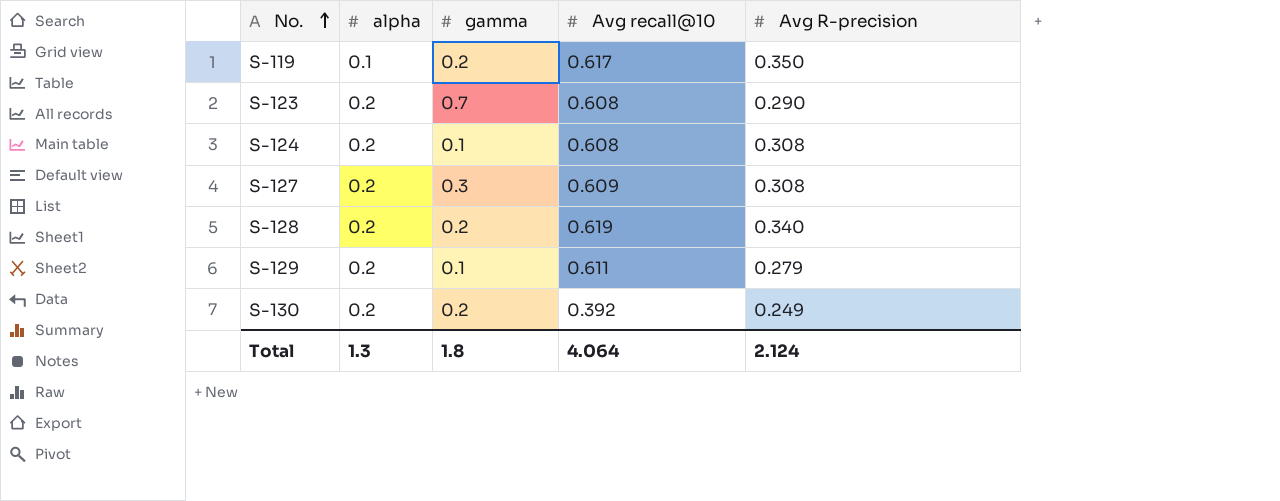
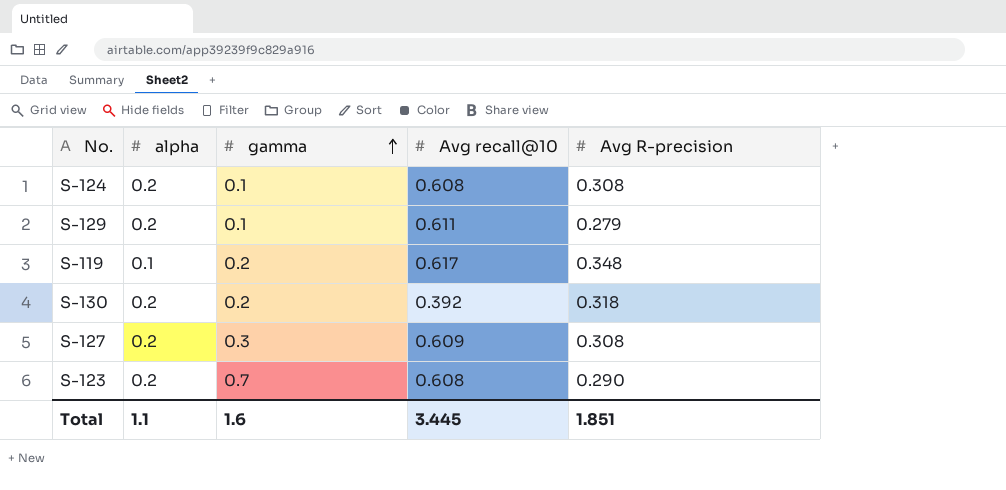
row order: No. ascending -> gamma ascending
row S-128: 0.2 | 0.2 | 0.619 | 0.340 -> none
S-119 | Avg R-precision: 0.350 -> 0.348
S-130 | Avg R-precision: 0.249 -> 0.318
Total | alpha: 1.3 -> 1.1
Total | gamma: 1.8 -> 1.6
Total | Avg recall@10: 4.064 -> 3.445
Total | Avg R-precision: 2.124 -> 1.851

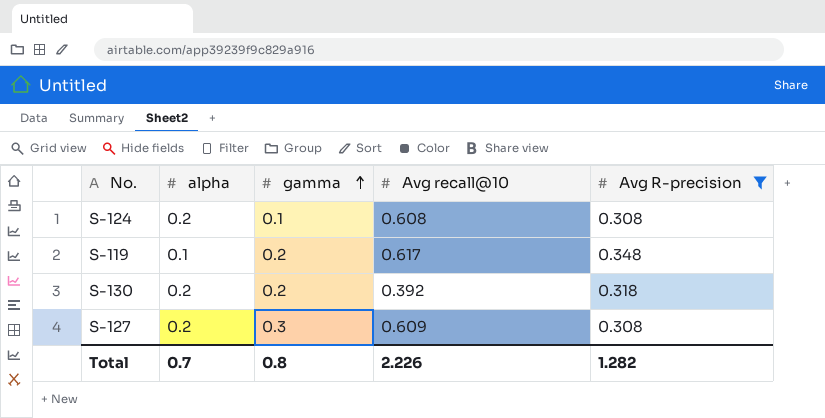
filter: none -> Avg R-precision >= 0.308
Total | alpha: 1.1 -> 0.7
Total | gamma: 1.6 -> 0.8
Total | Avg recall@10: 3.445 -> 2.226
Total | Avg R-precision: 1.851 -> 1.282

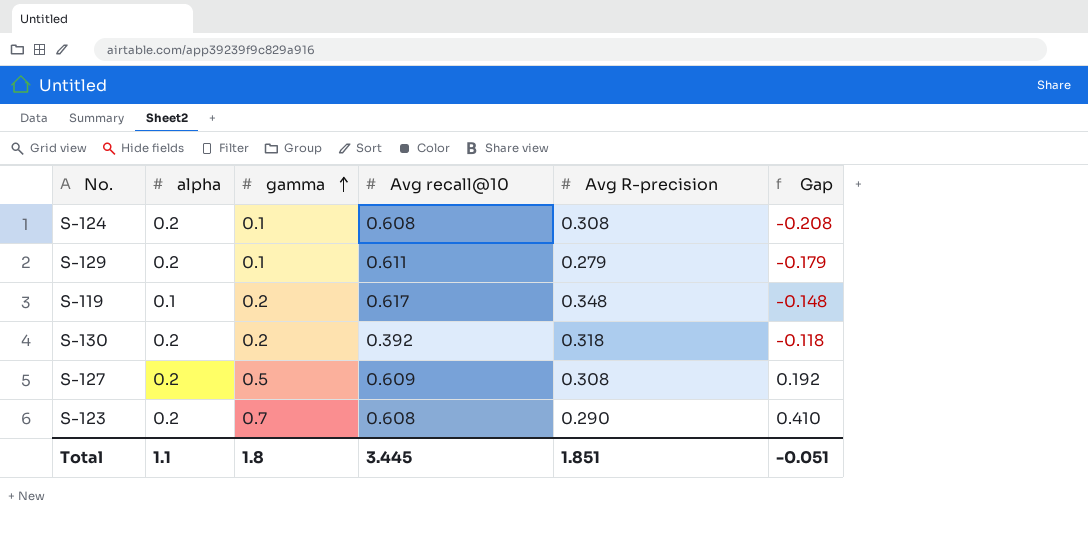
filter: Avg R-precision >= 0.308 -> none
column Gap | formula: none -> [gamma] - [Avg R-precision]
S-127 | gamma: 0.3 -> 0.5
Total | alpha: 0.7 -> 1.1
Total | gamma: 0.8 -> 1.8
Total | Avg recall@10: 2.226 -> 3.445
Total | Avg R-precision: 1.282 -> 1.851

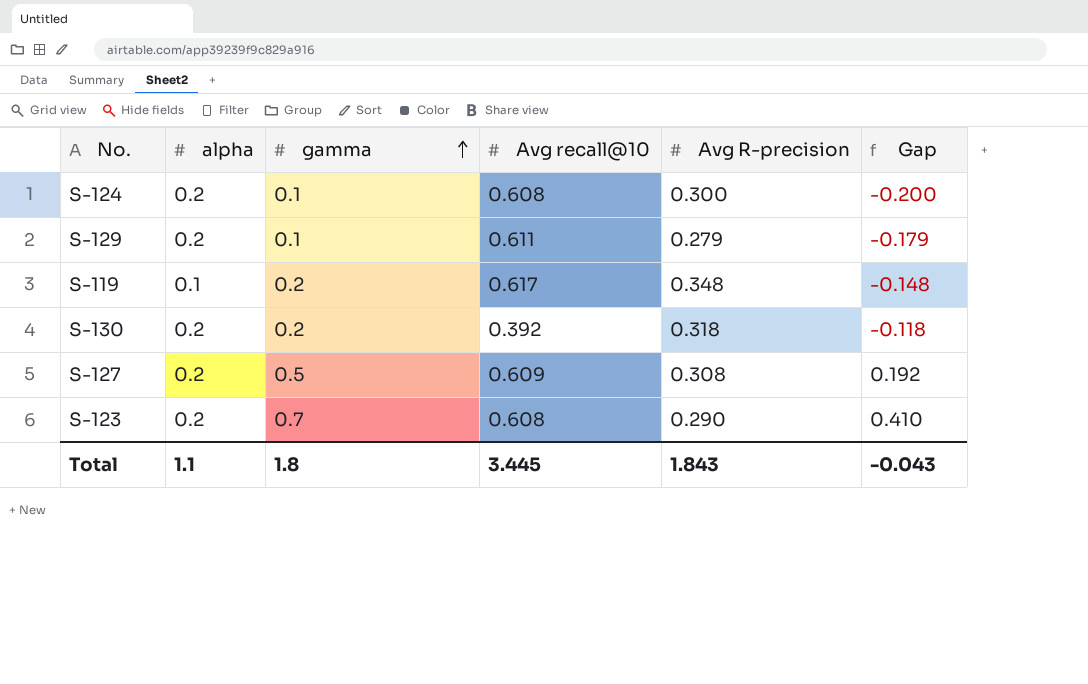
S-124 | Avg R-precision: 0.308 -> 0.300
S-124 | Gap: -0.208 -> -0.200
Total | Avg R-precision: 1.851 -> 1.843
Total | Gap: -0.051 -> -0.043

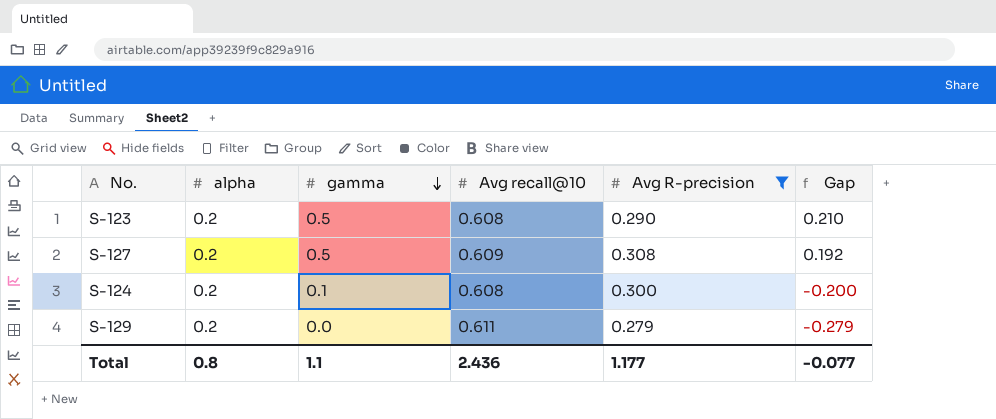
filter: none -> Avg R-precision <= 0.308
row order: gamma ascending -> gamma descending
S-123 | gamma: 0.7 -> 0.5
S-123 | Gap: 0.410 -> 0.210
S-129 | gamma: 0.1 -> 0.0
S-129 | Gap: -0.179 -> -0.279
Total | alpha: 1.1 -> 0.8
Total | gamma: 1.8 -> 1.1
Total | Avg recall@10: 3.445 -> 2.436
Total | Avg R-precision: 1.843 -> 1.177
Total | Gap: -0.043 -> -0.077

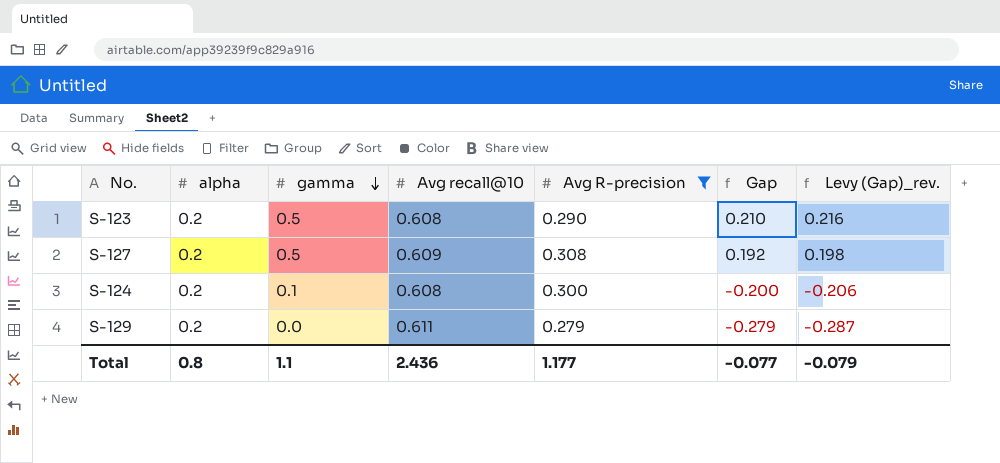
column Levy (Gap)_rev. | formula: none -> [Gap] * 1.03

